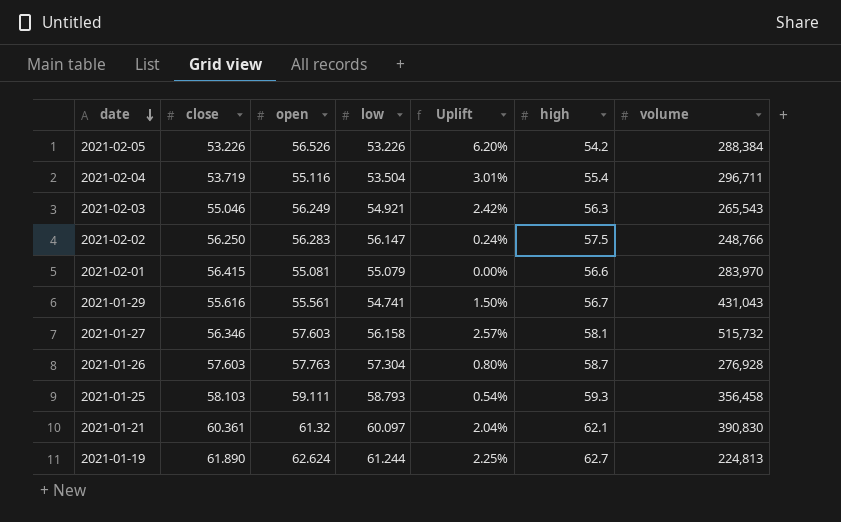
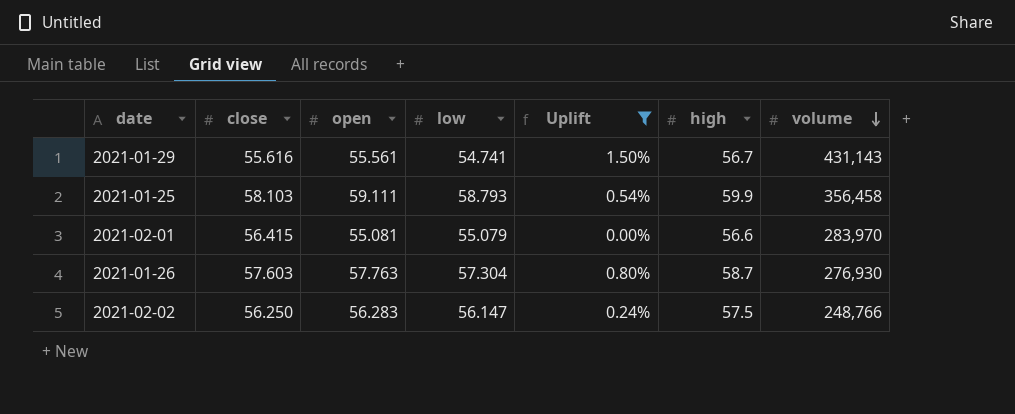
filter: none -> Uplift <= 1.50%
row order: date descending -> volume descending
2021-01-29 | volume: 431,043 -> 431,143
2021-01-25 | high: 59.3 -> 59.9
2021-01-26 | volume: 276,928 -> 276,930

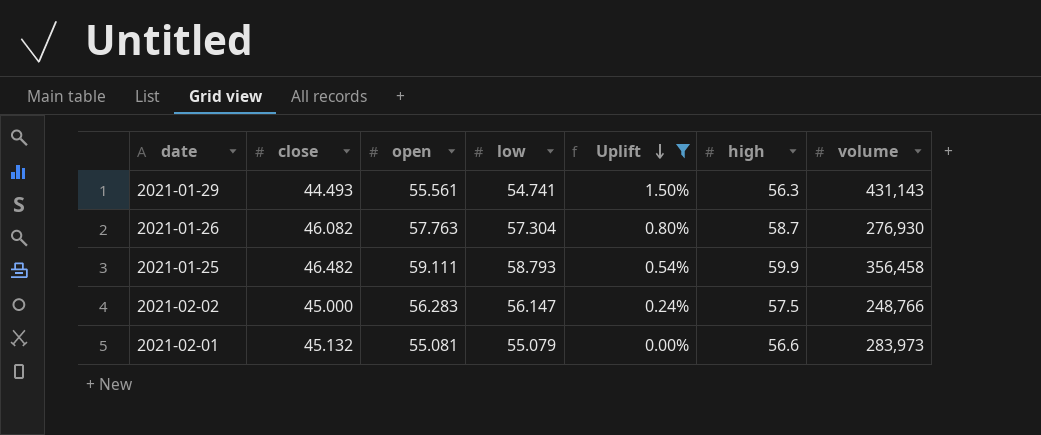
row order: volume descending -> Uplift descending
2021-01-29 | close: 55.616 -> 44.493
2021-01-29 | high: 56.7 -> 56.3
2021-01-26 | close: 57.603 -> 46.082
2021-01-25 | close: 58.103 -> 46.482
2021-02-02 | close: 56.250 -> 45.000
2021-02-01 | close: 56.415 -> 45.132
2021-02-01 | volume: 283,970 -> 283,973

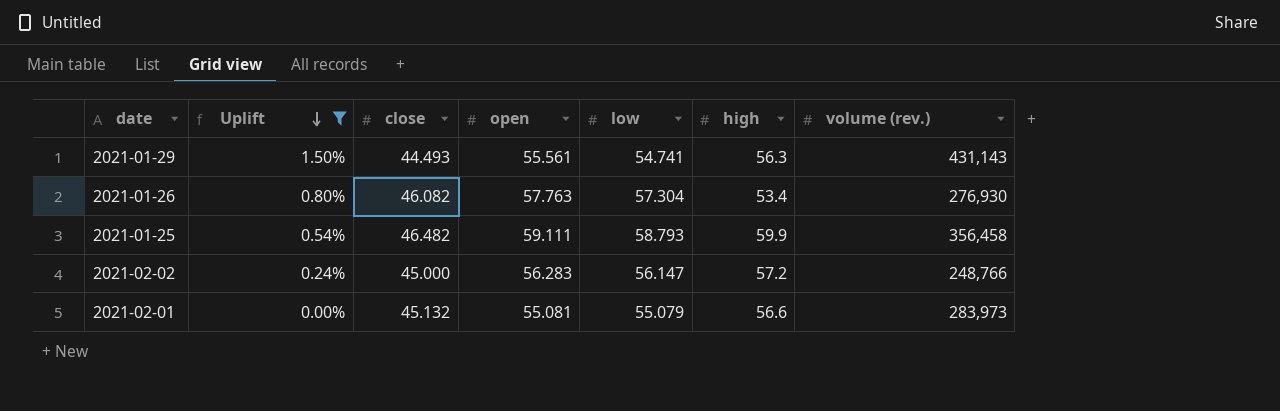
column Uplift | position: 5 -> 2
column name: volume -> volume (rev.)
2021-01-26 | high: 58.7 -> 53.4
2021-02-02 | high: 57.5 -> 57.2

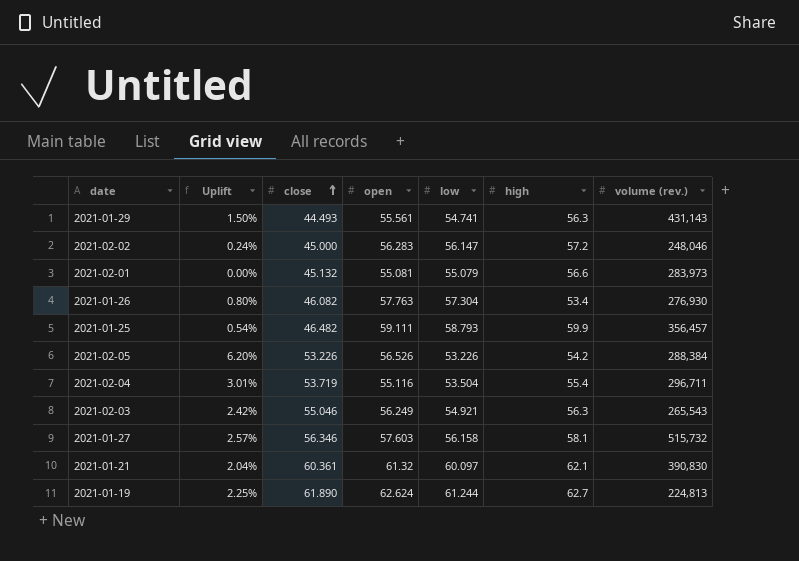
filter: Uplift <= 1.50% -> none
row order: Uplift descending -> close ascending
2021-02-02 | volume (rev.): 248,766 -> 248,046
2021-01-25 | volume (rev.): 356,458 -> 356,457

